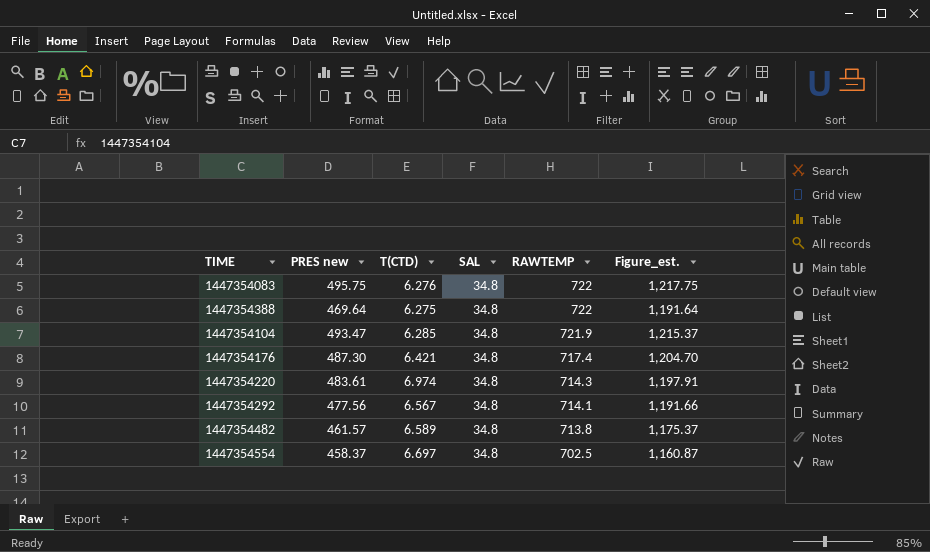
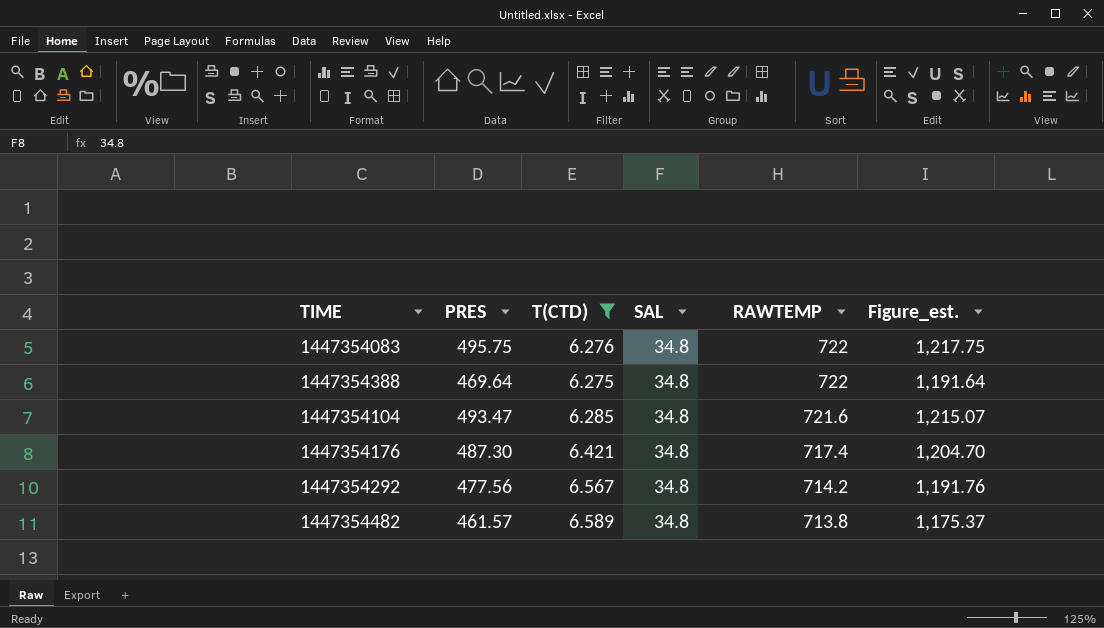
filter: none -> T(CTD) <= 6.589
column name: PRES new -> PRES
1447354104 | RAWTEMP: 721.9 -> 721.6
1447354104 | Figure_est.: 1,215.37 -> 1,215.07
1447354292 | RAWTEMP: 714.1 -> 714.2
1447354292 | Figure_est.: 1,191.66 -> 1,191.76

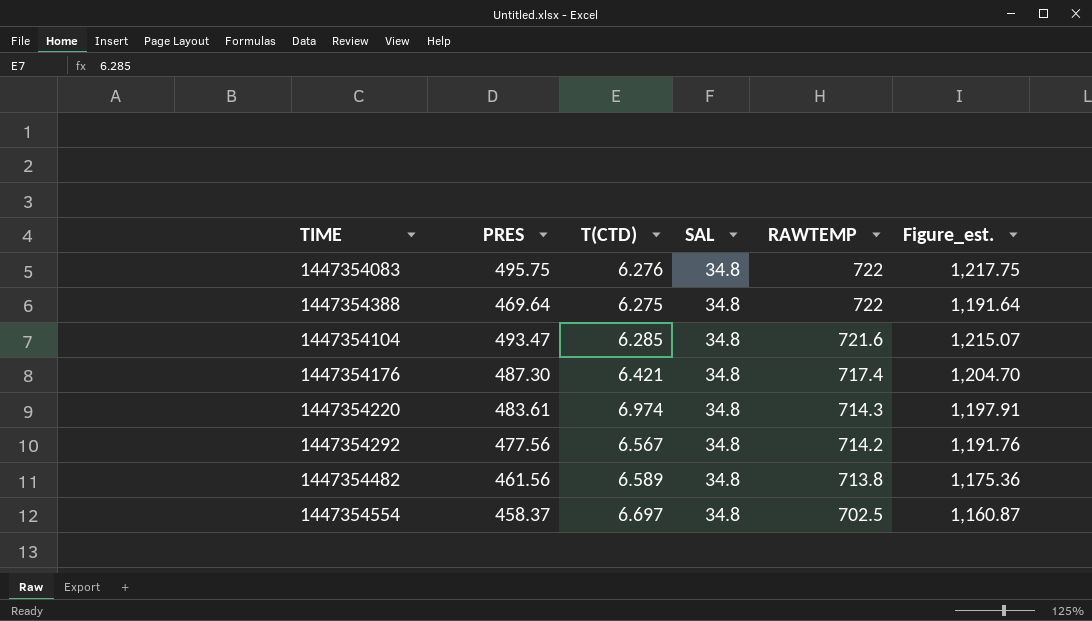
filter: T(CTD) <= 6.589 -> none
1447354482 | PRES: 461.57 -> 461.56
1447354482 | Figure_est.: 1,175.37 -> 1,175.36

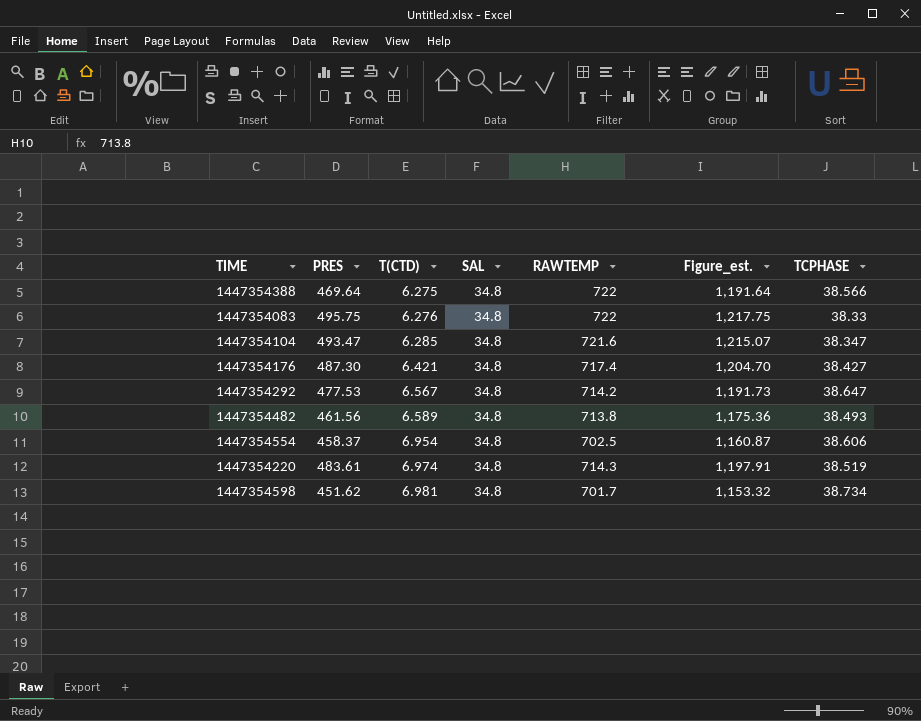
row order: RAWTEMP descending -> T(CTD) ascending
column TCPHASE | position: none -> 7
1447354292 | PRES: 477.56 -> 477.53
1447354292 | Figure_est.: 1,191.76 -> 1,191.73
1447354554 | T(CTD): 6.697 -> 6.954
row 1447354598: none -> 451.62 | 6.981 | 34.8 | 701.7 | 1,153.32 | 38.734

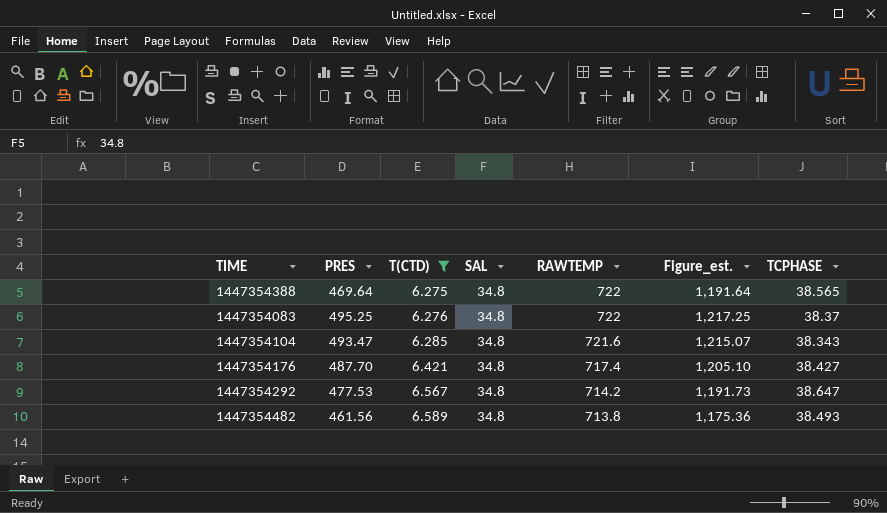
filter: none -> T(CTD) <= 6.589
1447354388 | TCPHASE: 38.566 -> 38.565
1447354083 | PRES: 495.75 -> 495.25
1447354083 | Figure_est.: 1,217.75 -> 1,217.25
1447354083 | TCPHASE: 38.33 -> 38.37
1447354104 | TCPHASE: 38.347 -> 38.343
1447354176 | PRES: 487.30 -> 487.70
1447354176 | Figure_est.: 1,204.70 -> 1,205.10

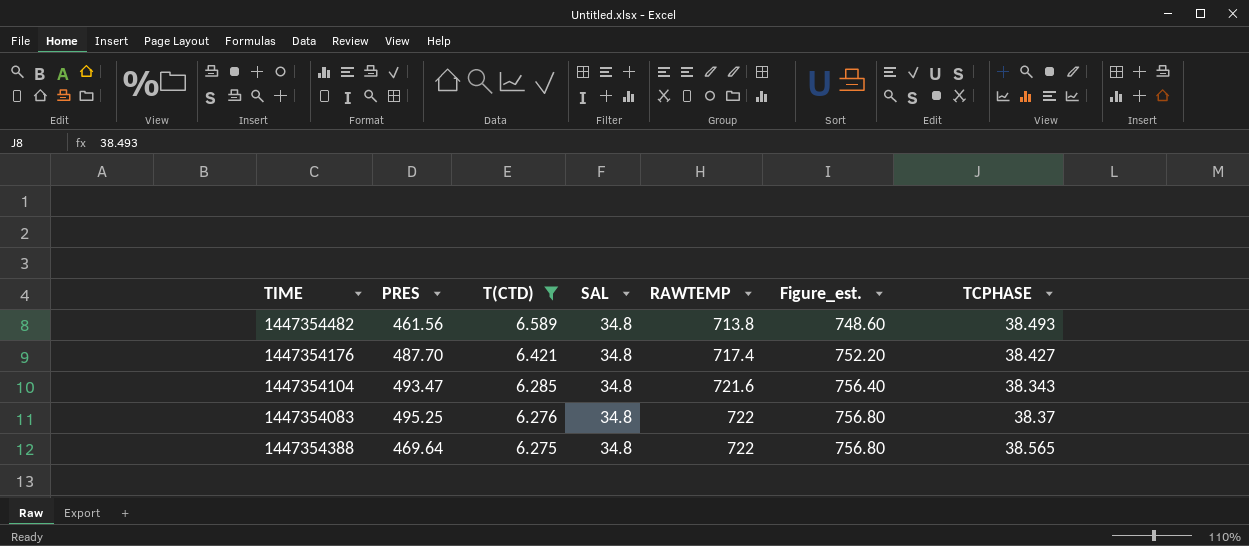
row order: T(CTD) ascending -> T(CTD) descending
column Figure_est. | formula: [PRES] + [RAWTEMP] -> [SAL] + [RAWTEMP]
row 1447354292: 477.53 | 6.567 | 34.8 | 714.2 | 1,191.73 | 38.647 -> none

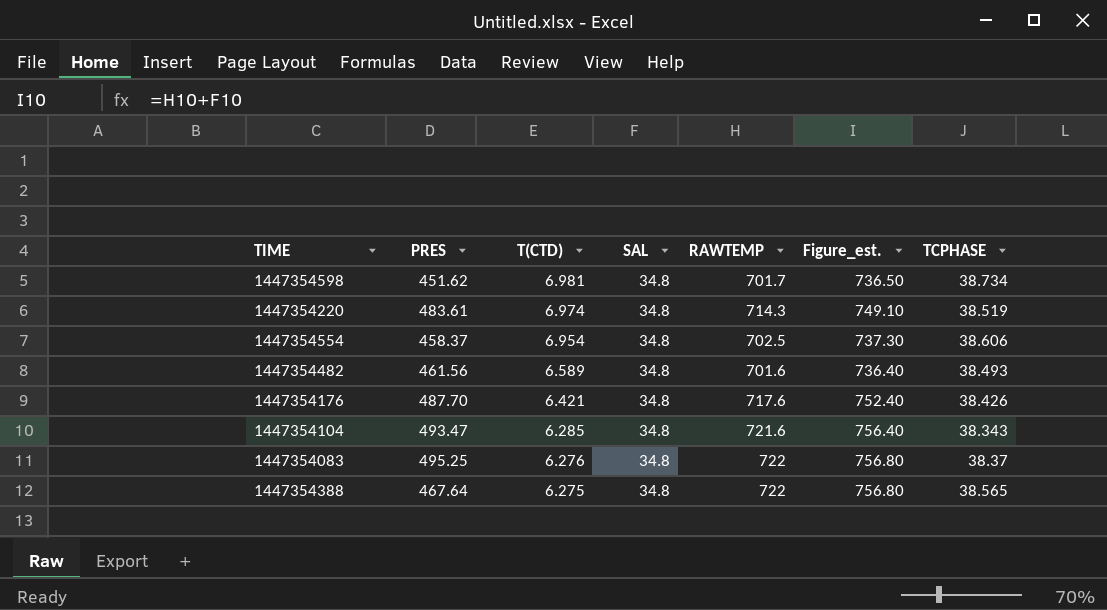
filter: T(CTD) <= 6.589 -> none
1447354482 | RAWTEMP: 713.8 -> 701.6
1447354482 | Figure_est.: 748.60 -> 736.40
1447354176 | RAWTEMP: 717.4 -> 717.6
1447354176 | Figure_est.: 752.20 -> 752.40
1447354176 | TCPHASE: 38.427 -> 38.426
1447354388 | PRES: 469.64 -> 467.64

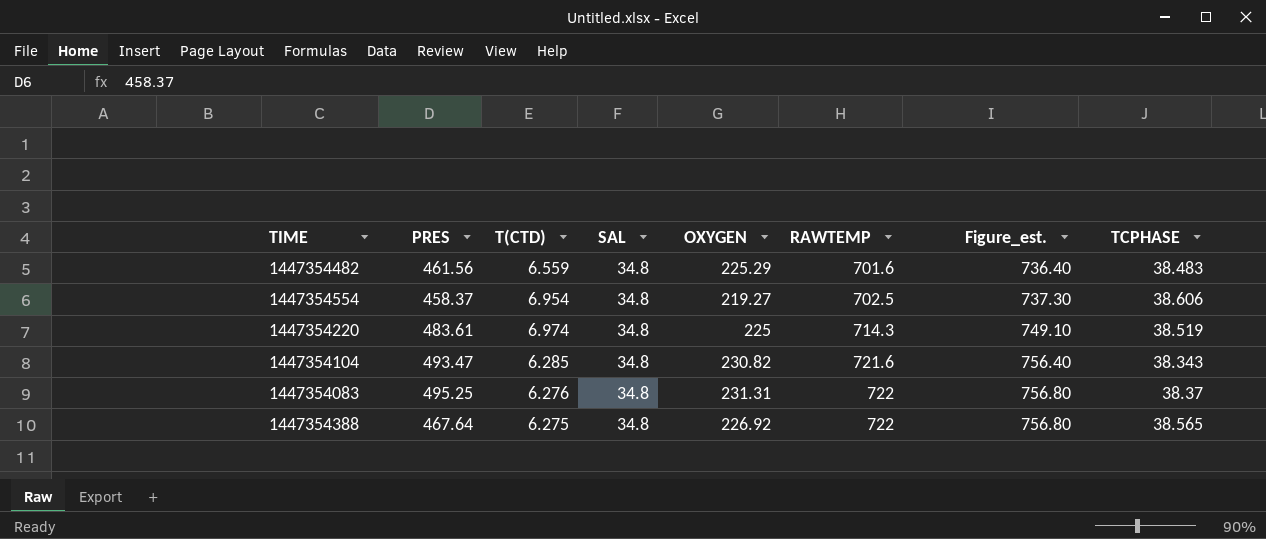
row order: T(CTD) descending -> RAWTEMP ascending
column OXYGEN | position: none -> 5
row 1447354598: 451.62 | 6.981 | 34.8 | 701.7 | 736.50 | 38.734 -> none
row 1447354176: 487.70 | 6.421 | 34.8 | 717.6 | 752.40 | 38.426 -> none
1447354482 | T(CTD): 6.589 -> 6.559
1447354482 | TCPHASE: 38.493 -> 38.483

